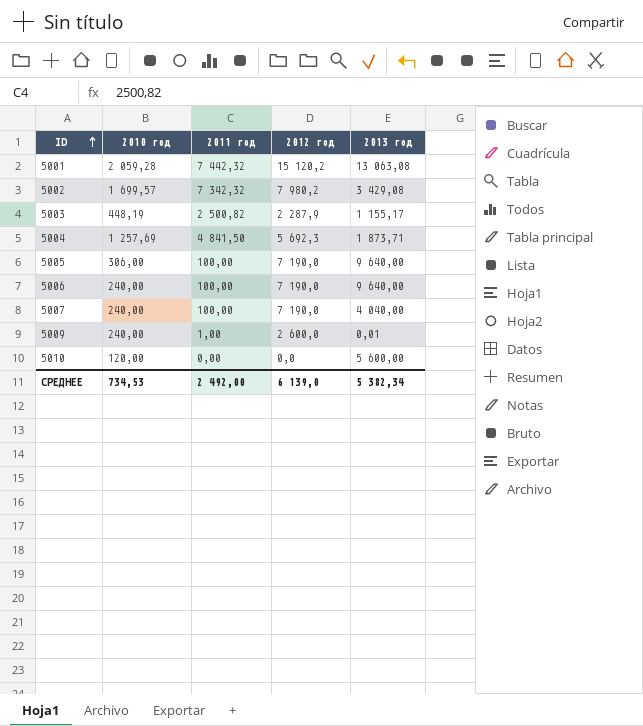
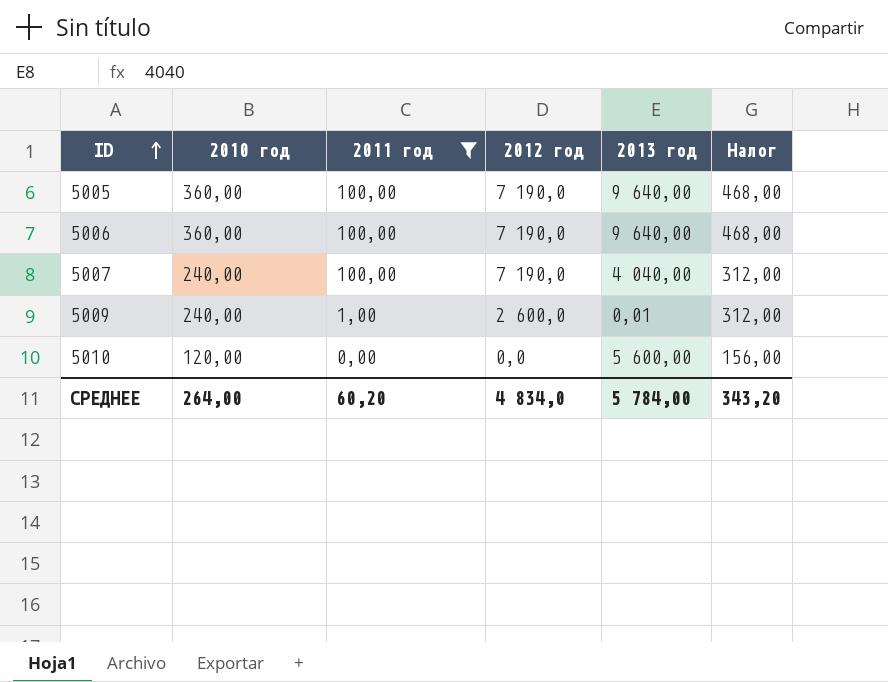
filter: none -> 2011 год <= 100,00
column Налог | formula: none -> [2010 год] * 1,3
5005 | 2010 год: 306,00 -> 360,00
5006 | 2010 год: 240,00 -> 360,00
СРЕДНЕЕ | 2010 год: 734,53 -> 264,00
СРЕДНЕЕ | 2011 год: 2 492,00 -> 60,20
СРЕДНЕЕ | 2012 год: 6 139,0 -> 4 834,0
СРЕДНЕЕ | 2013 год: 5 382,34 -> 5 784,00

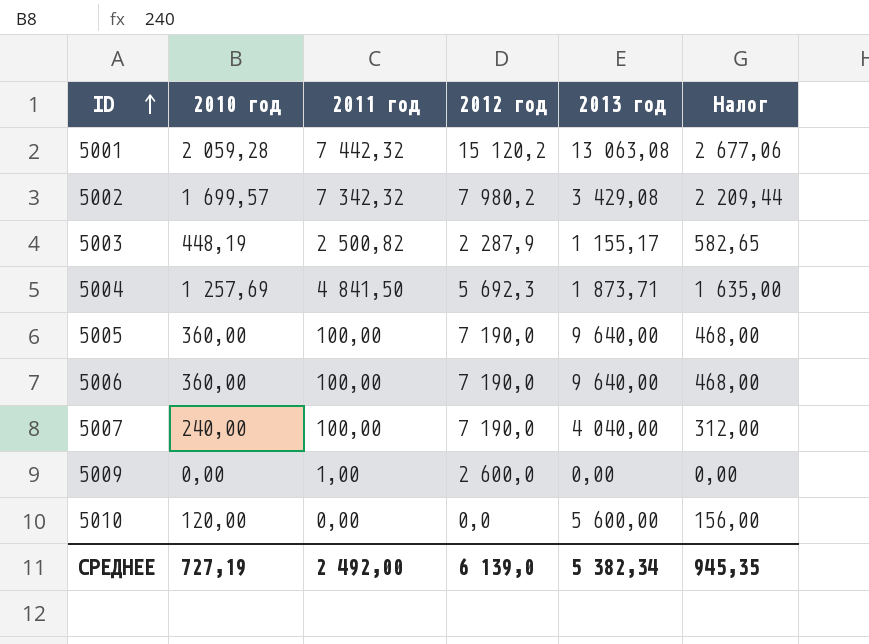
filter: 2011 год <= 100,00 -> none
5009 | 2010 год: 240,00 -> 0,00
5009 | 2013 год: 0,01 -> 0,00
5009 | Налог: 312,00 -> 0,00
СРЕДНЕЕ | 2010 год: 264,00 -> 727,19
СРЕДНЕЕ | 2011 год: 60,20 -> 2 492,00
СРЕДНЕЕ | 2012 год: 4 834,0 -> 6 139,0
СРЕДНЕЕ | 2013 год: 5 784,00 -> 5 382,34
СРЕДНЕЕ | Налог: 343,20 -> 945,35

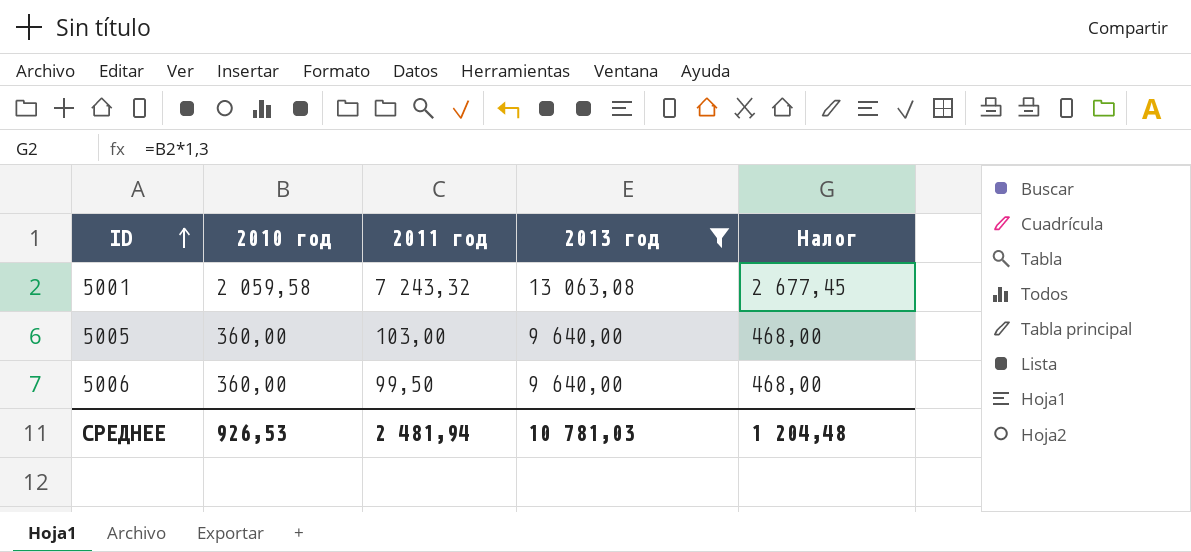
filter: none -> 2013 год >= 9 640,00
column 2012 год | position: 4 -> none
5001 | 2010 год: 2 059,28 -> 2 059,58
5001 | 2011 год: 7 442,32 -> 7 243,32
5001 | Налог: 2 677,06 -> 2 677,45
5005 | 2011 год: 100,00 -> 103,00
5006 | 2011 год: 100,00 -> 99,50
СРЕДНЕЕ | 2010 год: 727,19 -> 926,53
СРЕДНЕЕ | 2011 год: 2 492,00 -> 2 481,94
СРЕДНЕЕ | 2013 год: 5 382,34 -> 10 781,03
СРЕДНЕЕ | Налог: 945,35 -> 1 204,48

